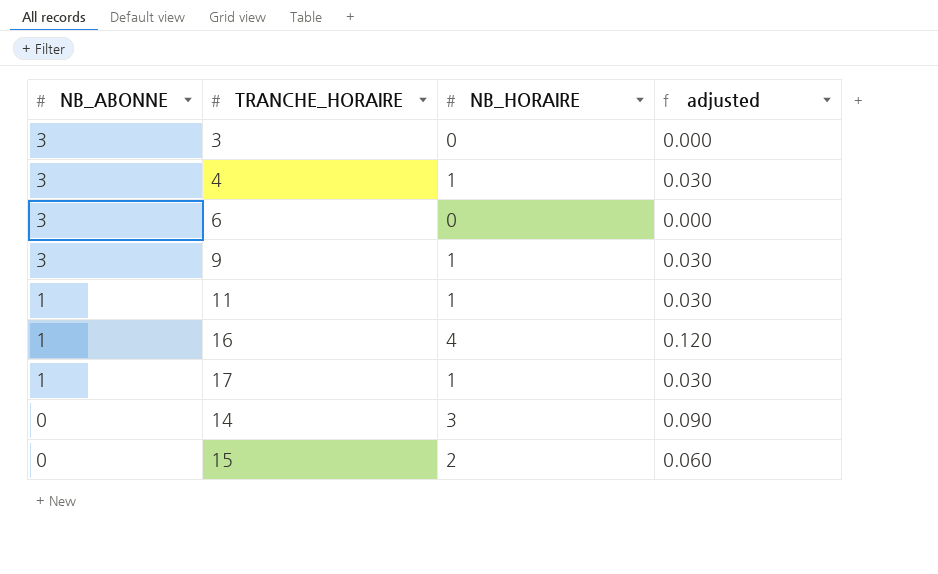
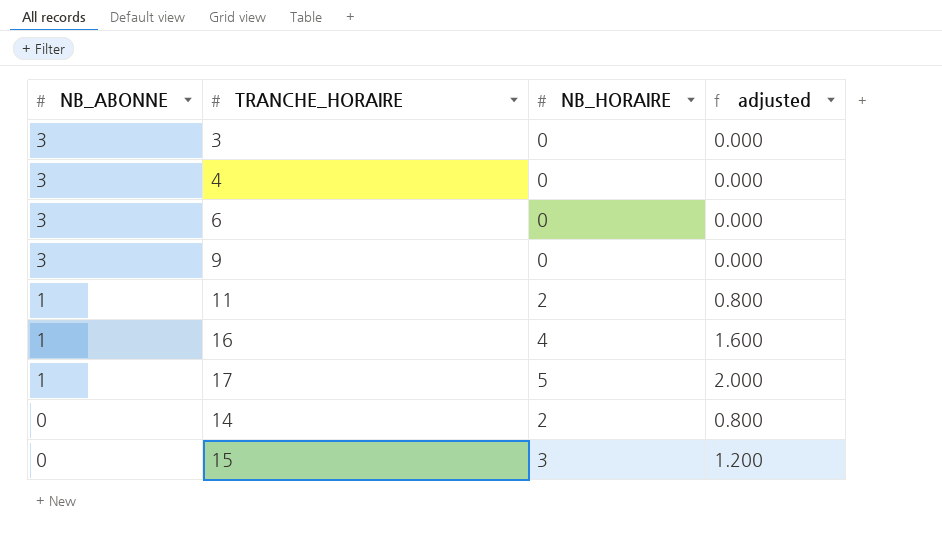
column adjusted | formula: [NB_HORAIRE] * 0.03 -> [NB_HORAIRE] * 0.4
4 | NB_HORAIRE: 1 -> 0
9 | NB_HORAIRE: 1 -> 0
11 | NB_HORAIRE: 1 -> 2
17 | NB_HORAIRE: 1 -> 5
14 | NB_HORAIRE: 3 -> 2
15 | NB_HORAIRE: 2 -> 3

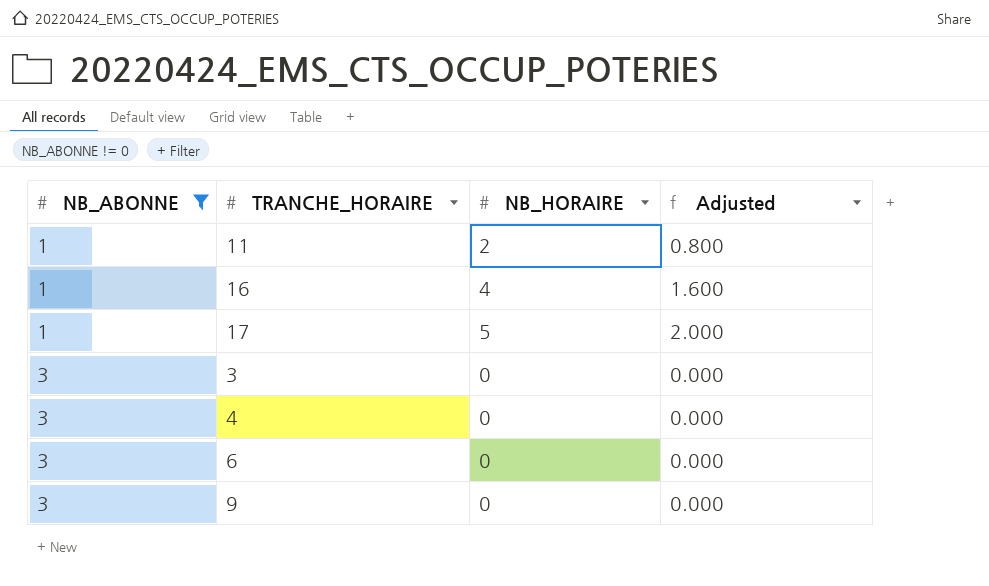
filter: none -> NB_ABONNE != 0
row order: NB_ABONNE descending -> NB_ABONNE ascending
column name: adjusted -> Adjusted

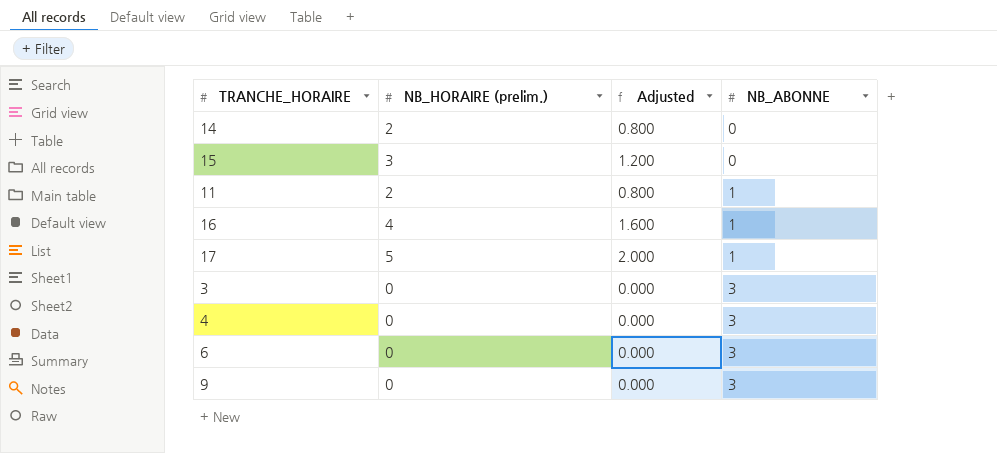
filter: NB_ABONNE != 0 -> none
column name: NB_HORAIRE -> NB_HORAIRE (prelim.)
column NB_ABONNE | position: 1 -> 4

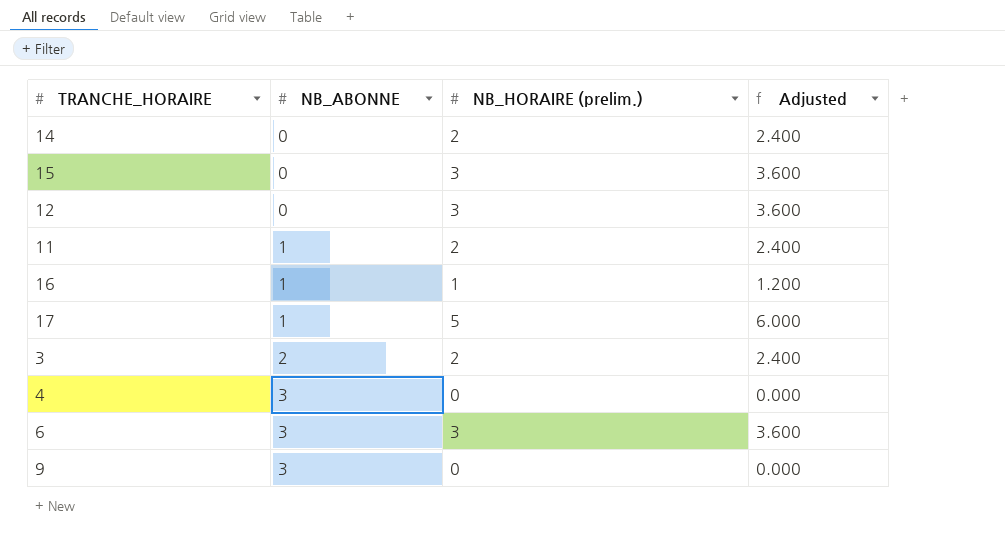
column NB_ABONNE | position: 4 -> 2
column Adjusted | formula: [NB_HORAIRE (prelim.)] * 0.4 -> [NB_HORAIRE (prelim.)] * 1.2
row 12: none -> 0 | 3 | 3.600
16 | NB_HORAIRE (prelim.): 4 -> 1
3 | NB_ABONNE: 3 -> 2
3 | NB_HORAIRE (prelim.): 0 -> 2
6 | NB_HORAIRE (prelim.): 0 -> 3

